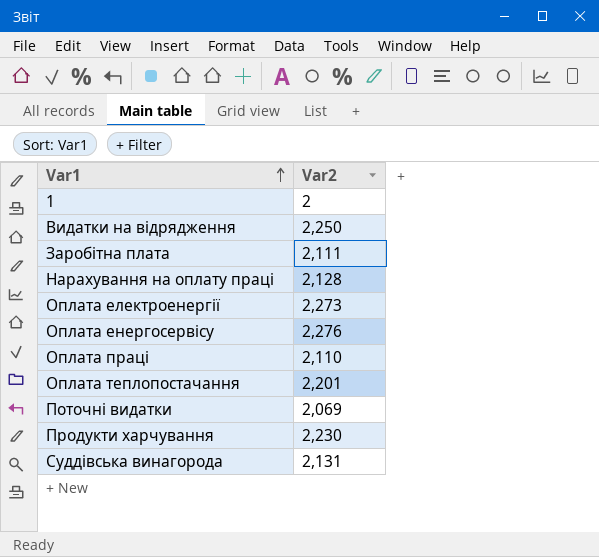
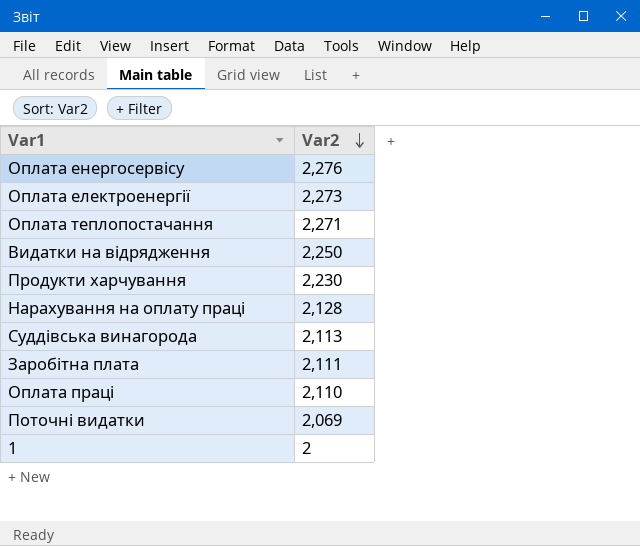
row order: Var1 ascending -> Var2 descending
Оплата теплопостачання | Var2: 2,201 -> 2,271
Суддівська винагорода | Var2: 2,131 -> 2,113

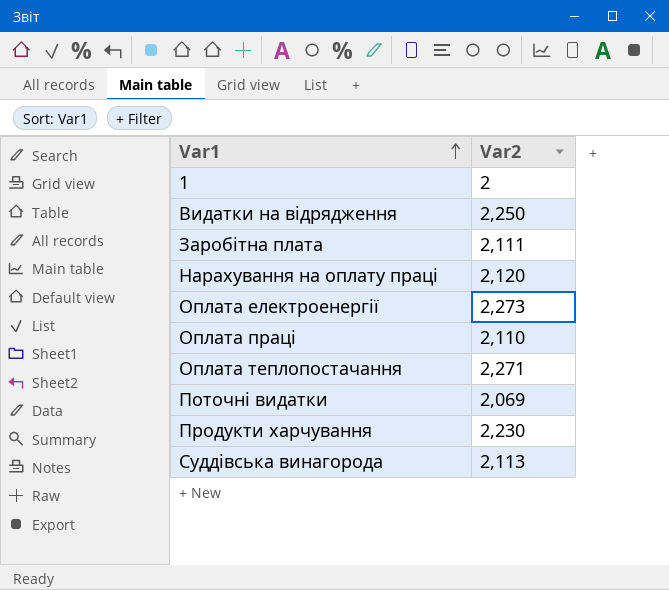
row order: Var2 descending -> Var1 ascending
row Оплата енергосервісу: 2,276 -> none
Нарахування на оплату праці | Var2: 2,128 -> 2,120

